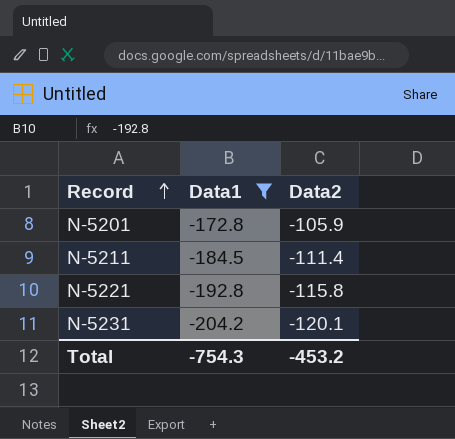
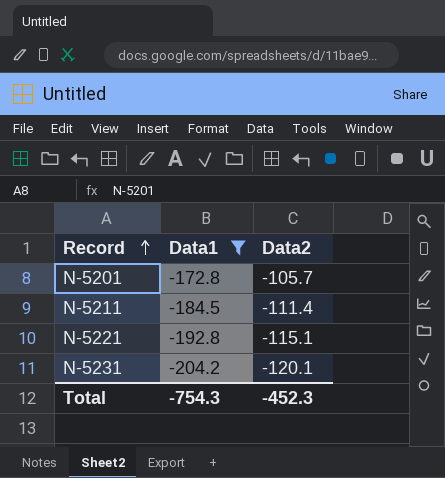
N-5201 | Data2: -105.9 -> -105.7
N-5221 | Data2: -115.8 -> -115.1
Total | Data2: -453.2 -> -452.3

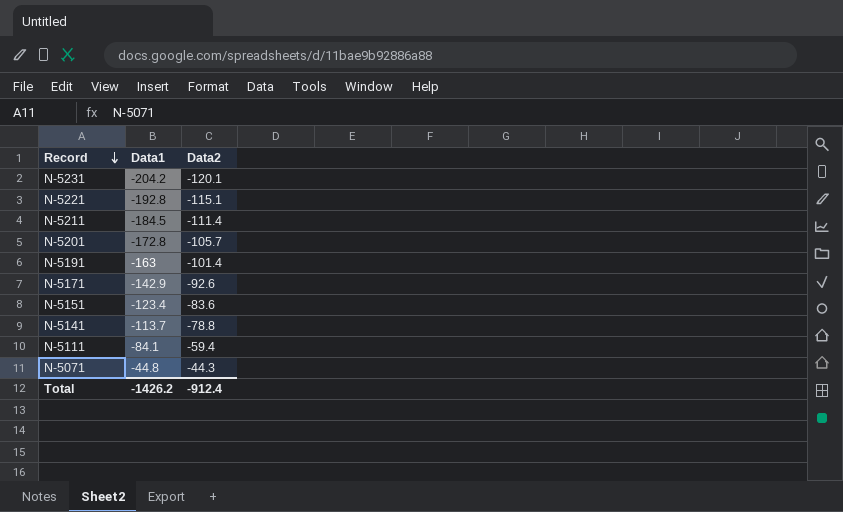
filter: Data1 <= -172.8 -> none
row order: Record ascending -> Record descending
Total | Data1: -754.3 -> -1426.2
Total | Data2: -452.3 -> -912.4

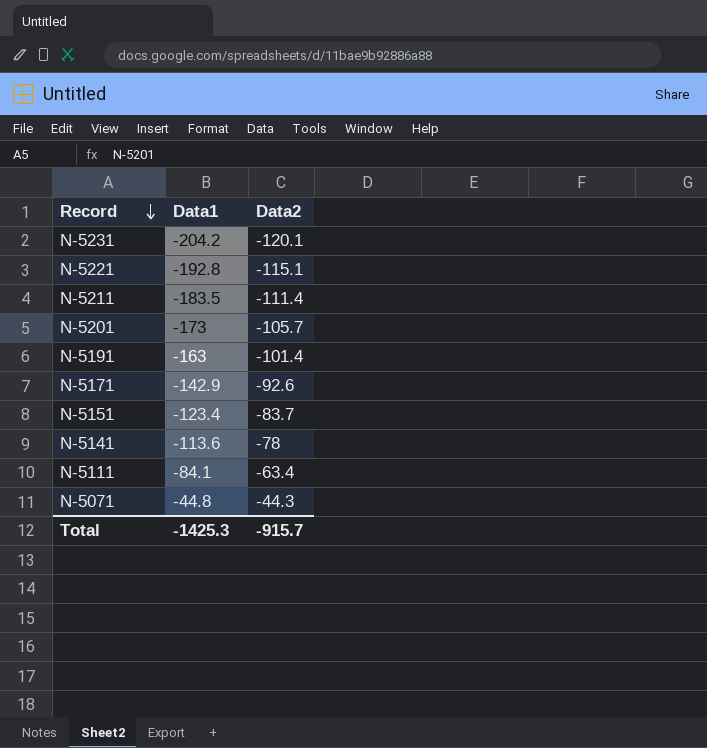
N-5211 | Data1: -184.5 -> -183.5
N-5201 | Data1: -172.8 -> -173
N-5151 | Data2: -83.6 -> -83.7
N-5141 | Data1: -113.7 -> -113.6
N-5141 | Data2: -78.8 -> -78
N-5111 | Data2: -59.4 -> -63.4
Total | Data1: -1426.2 -> -1425.3
Total | Data2: -912.4 -> -915.7

